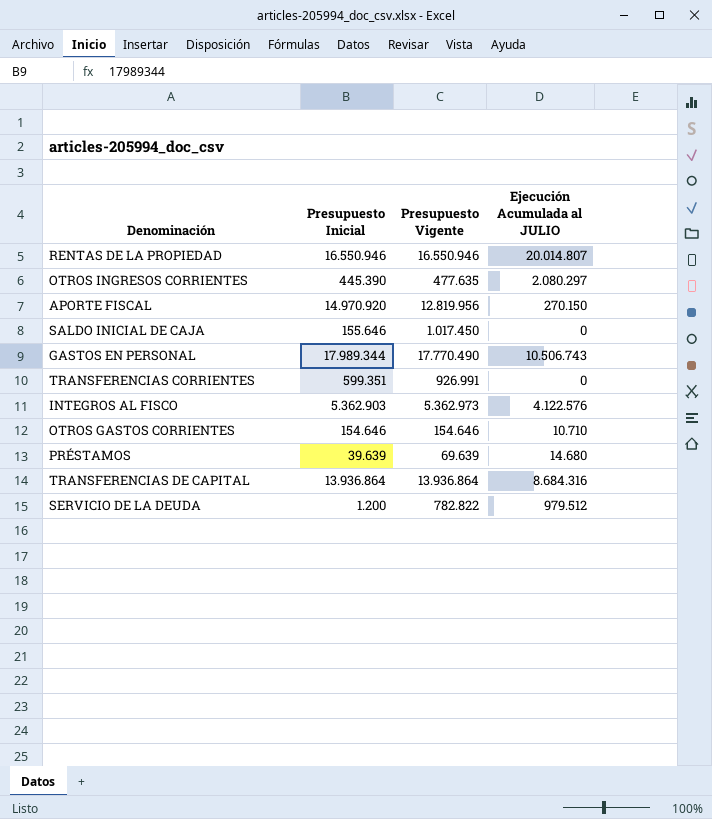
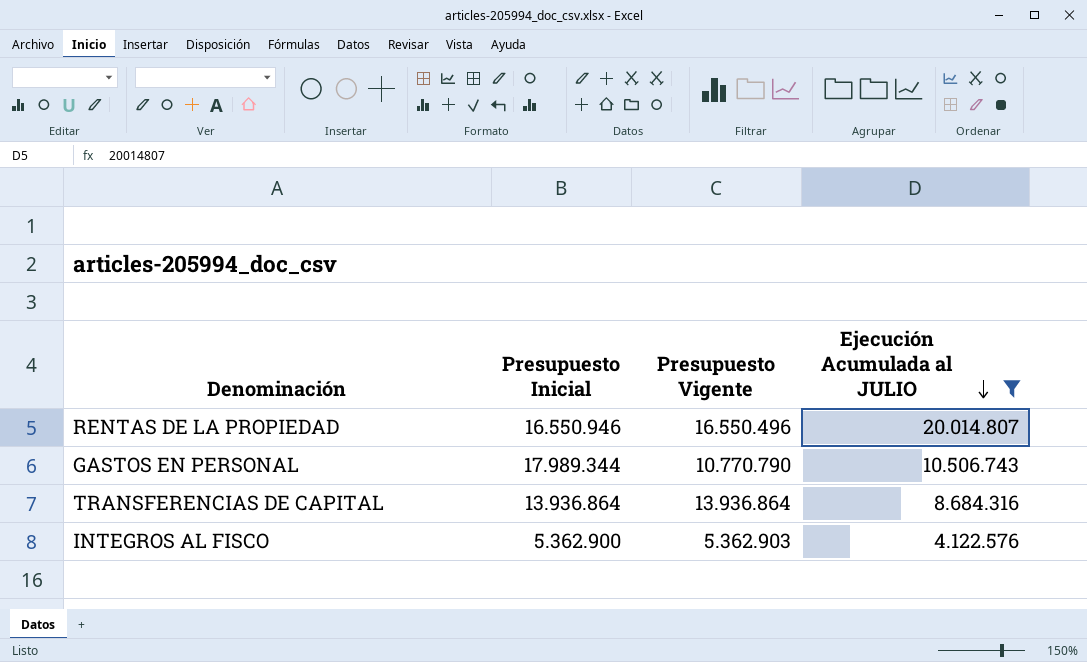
filter: none -> Ejecución Acumulada al JULIO >= 4.122.576
row order: none -> Ejecución Acumulada al JULIO descending
RENTAS DE LA PROPIEDAD | Presupuesto Vigente: 16.550.946 -> 16.550.496
GASTOS EN PERSONAL | Presupuesto Vigente: 17.770.490 -> 10.770.790
INTEGROS AL FISCO | Presupuesto Inicial: 5.362.903 -> 5.362.900
INTEGROS AL FISCO | Presupuesto Vigente: 5.362.973 -> 5.362.903

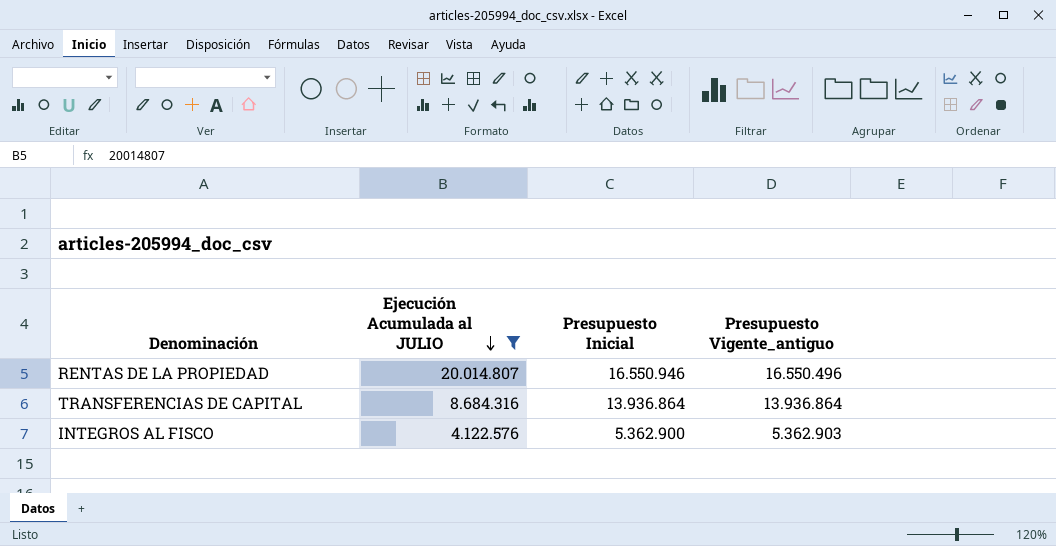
column Ejecución Acumulada al JULIO | position: 4 -> 2
column name: Presupuesto Vigente -> Presupuesto Vigente_antiguo
row GASTOS EN PERSONAL: 17.989.344 | 10.770.790 | 10.506.743 -> none

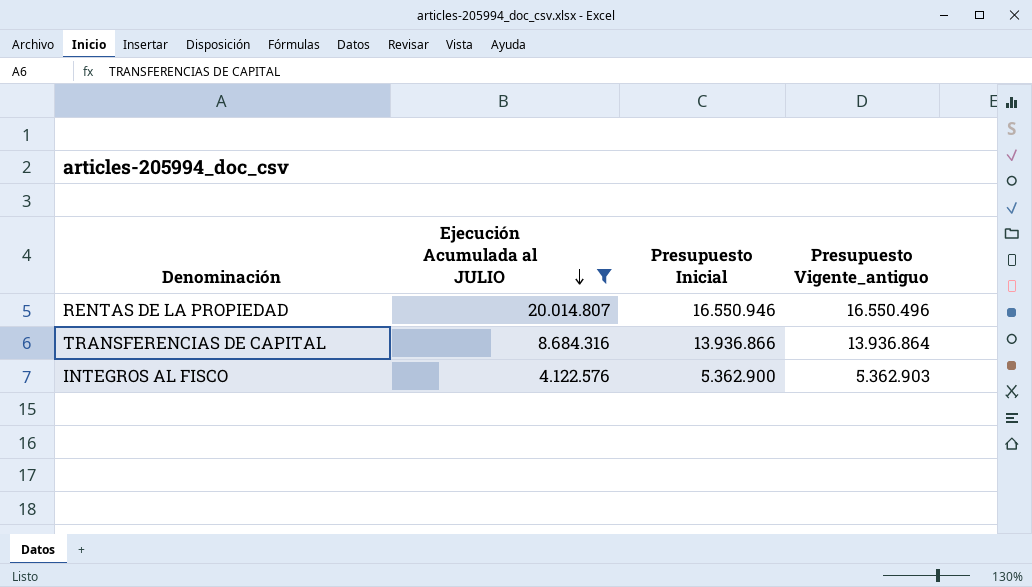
TRANSFERENCIAS DE CAPITAL | Presupuesto Inicial: 13.936.864 -> 13.936.866

